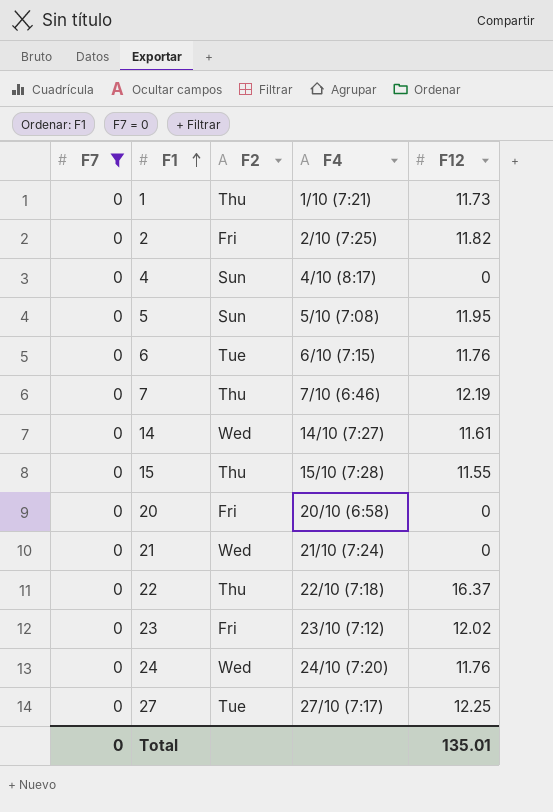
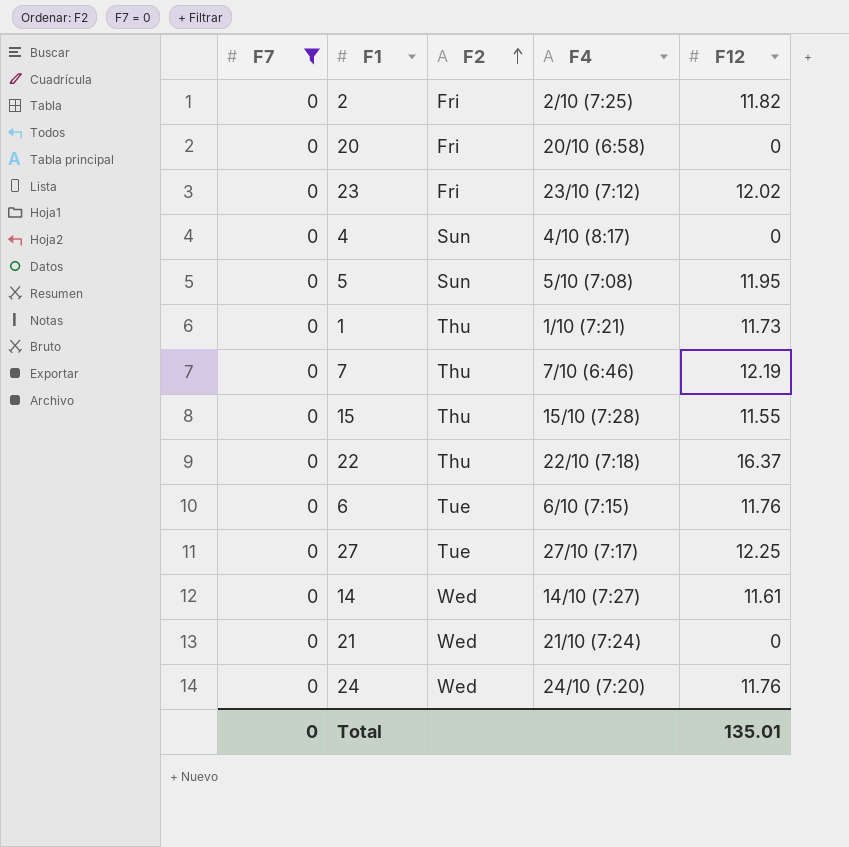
row order: F1 ascending -> F2 ascending

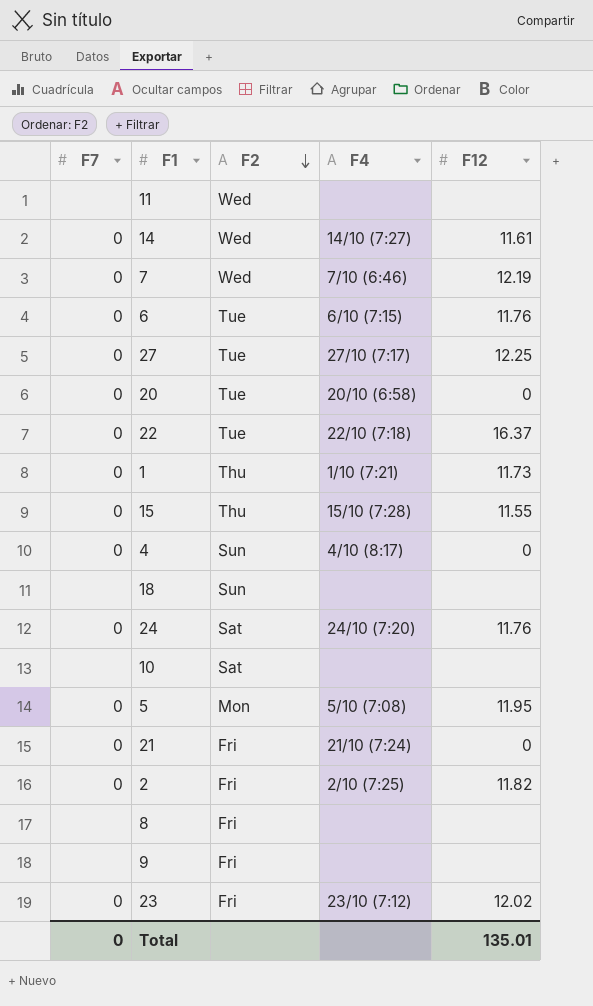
filter: F7 = 0 -> none
row order: F2 ascending -> F2 descending
7 | F2: Thu -> Wed
20 | F2: Fri -> Tue
22 | F2: Thu -> Tue
24 | F2: Wed -> Sat
5 | F2: Sun -> Mon
21 | F2: Wed -> Fri

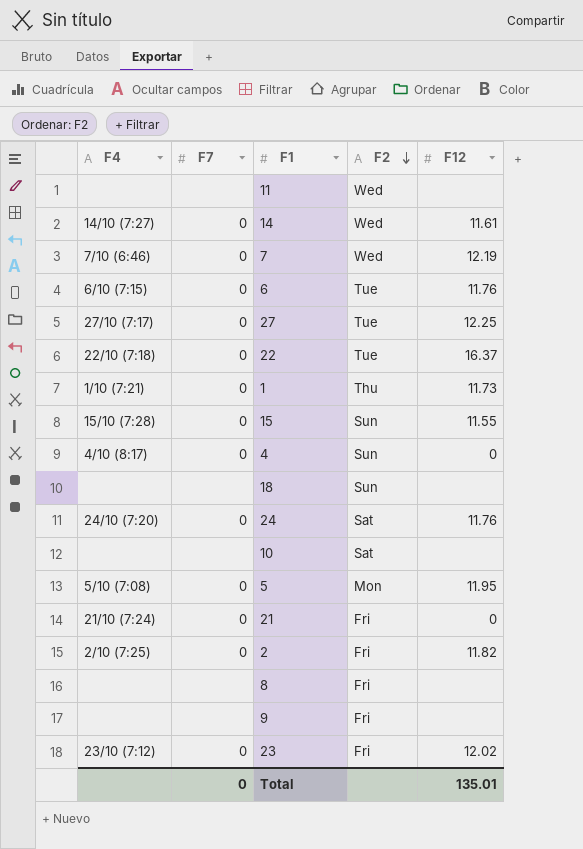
column F4 | position: 4 -> 1
row 20: 0 | Tue | 20/10 (6:58) | 0 -> none
15 | F2: Thu -> Sun

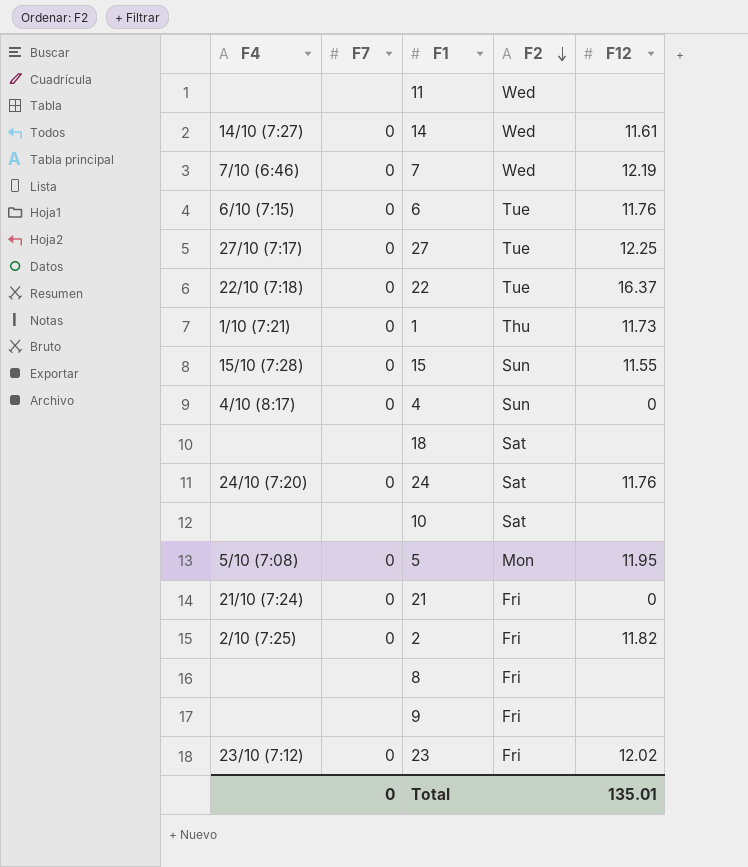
18 | F2: Sun -> Sat

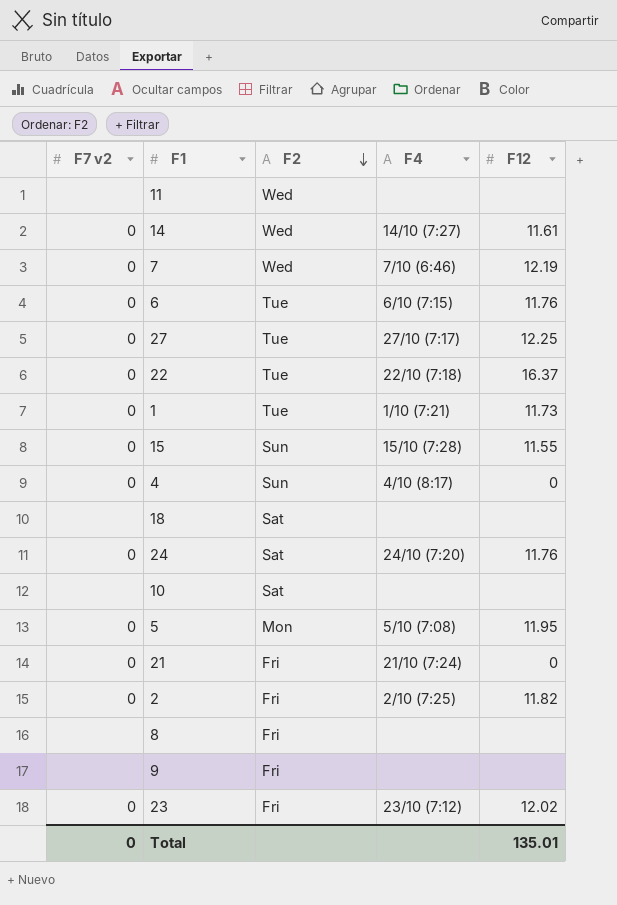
column name: F7 -> F7 v2
column F4 | position: 1 -> 4
1 | F2: Thu -> Tue

